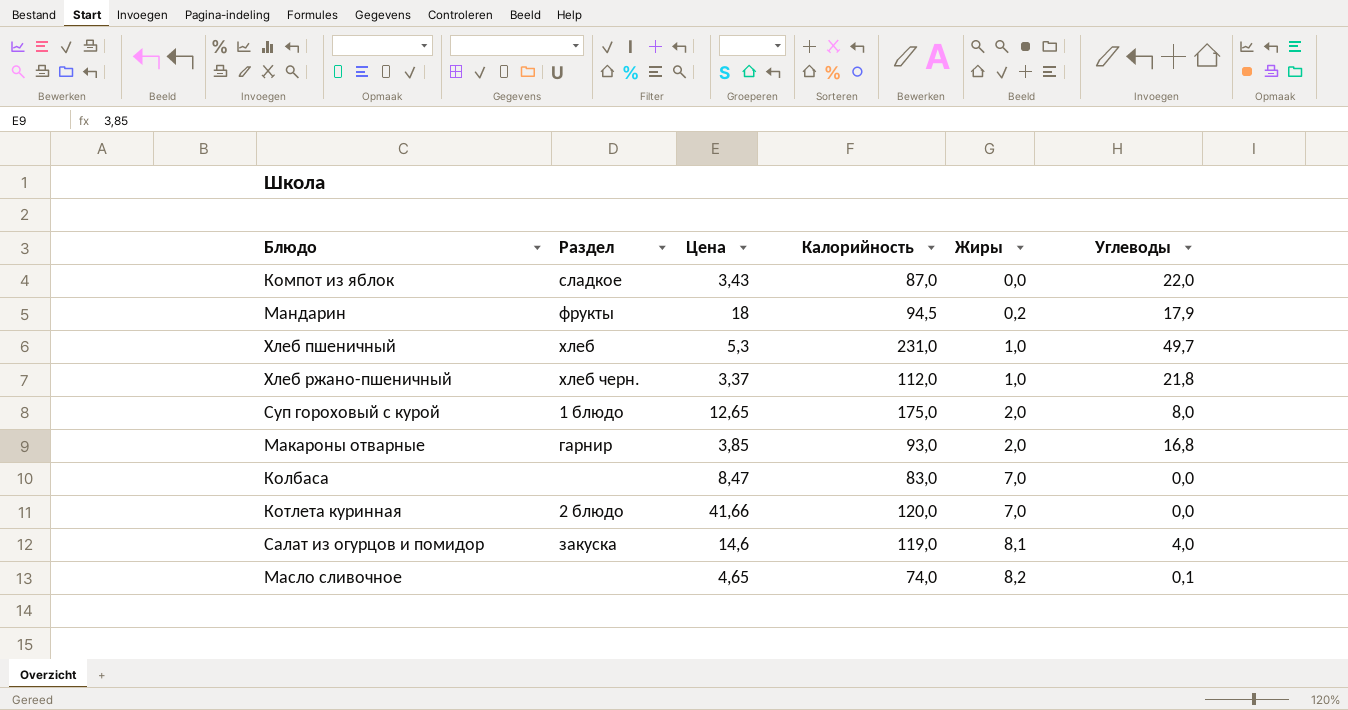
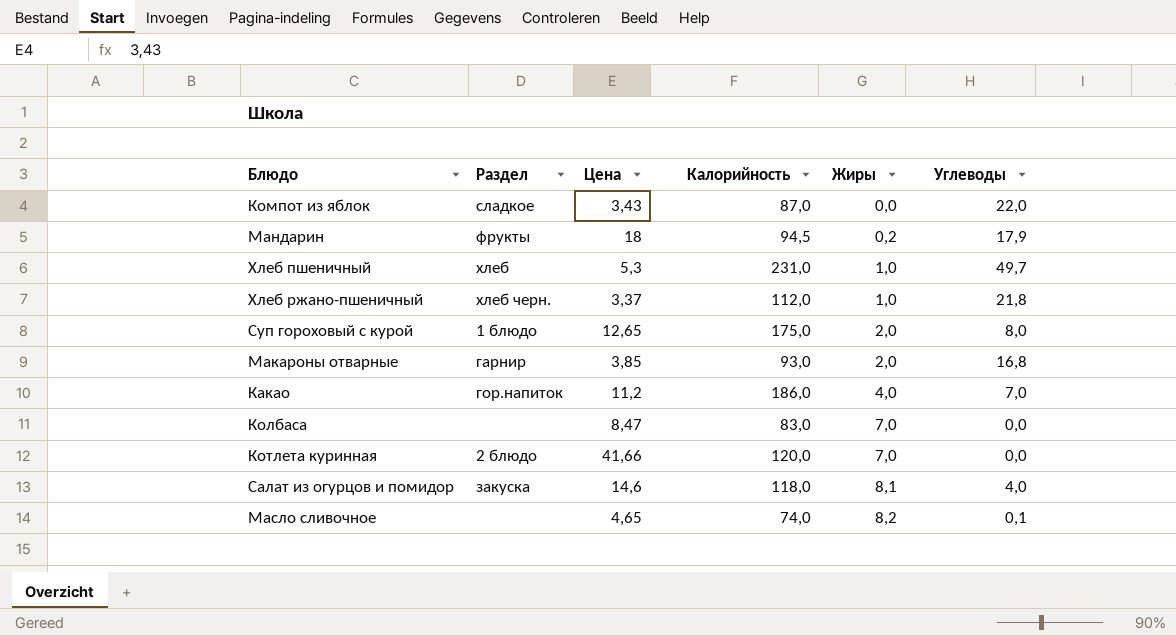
row Какао: none -> гор.напиток | 11,2 | 186,0 | 4,0 | 7,0
Салат из огурцов и помидор | Калорийность: 119,0 -> 118,0

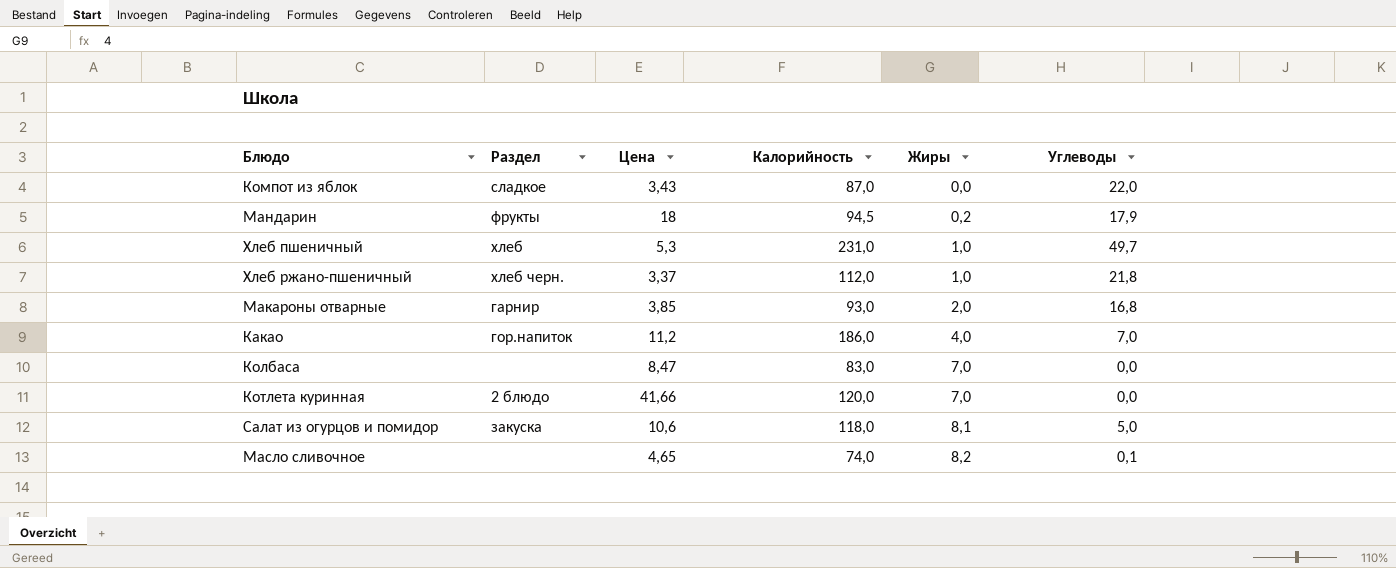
row Суп гороховый с курой: 1 блюдо | 12,65 | 175,0 | 2,0 | 8,0 -> none
Салат из огурцов и помидор | Цена: 14,6 -> 10,6
Салат из огурцов и помидор | Углеводы: 4,0 -> 5,0

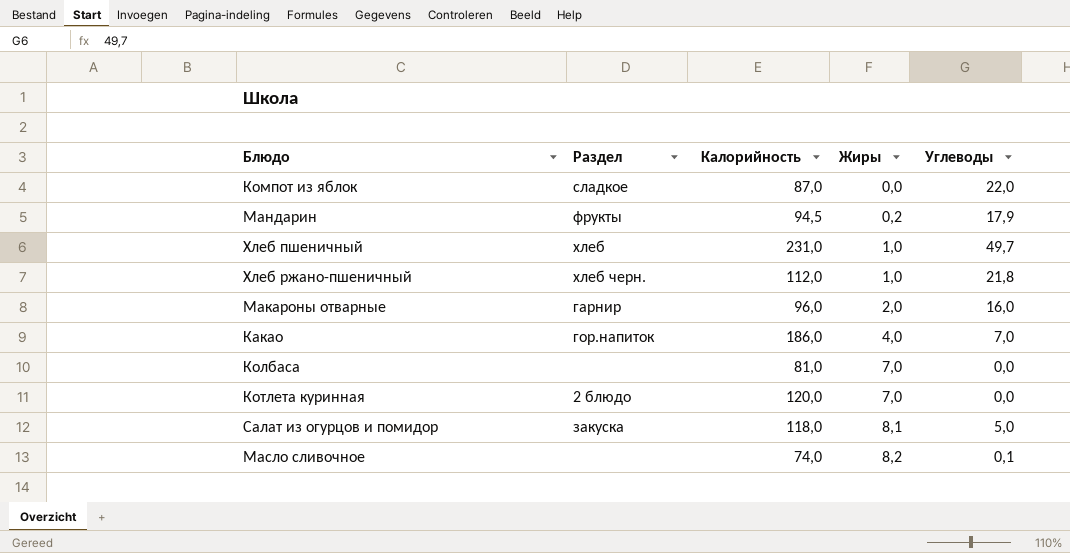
column Цена | position: 3 -> none
Макароны отварные | Калорийность: 93,0 -> 96,0
Макароны отварные | Углеводы: 16,8 -> 16,0
Колбаса | Калорийность: 83,0 -> 81,0

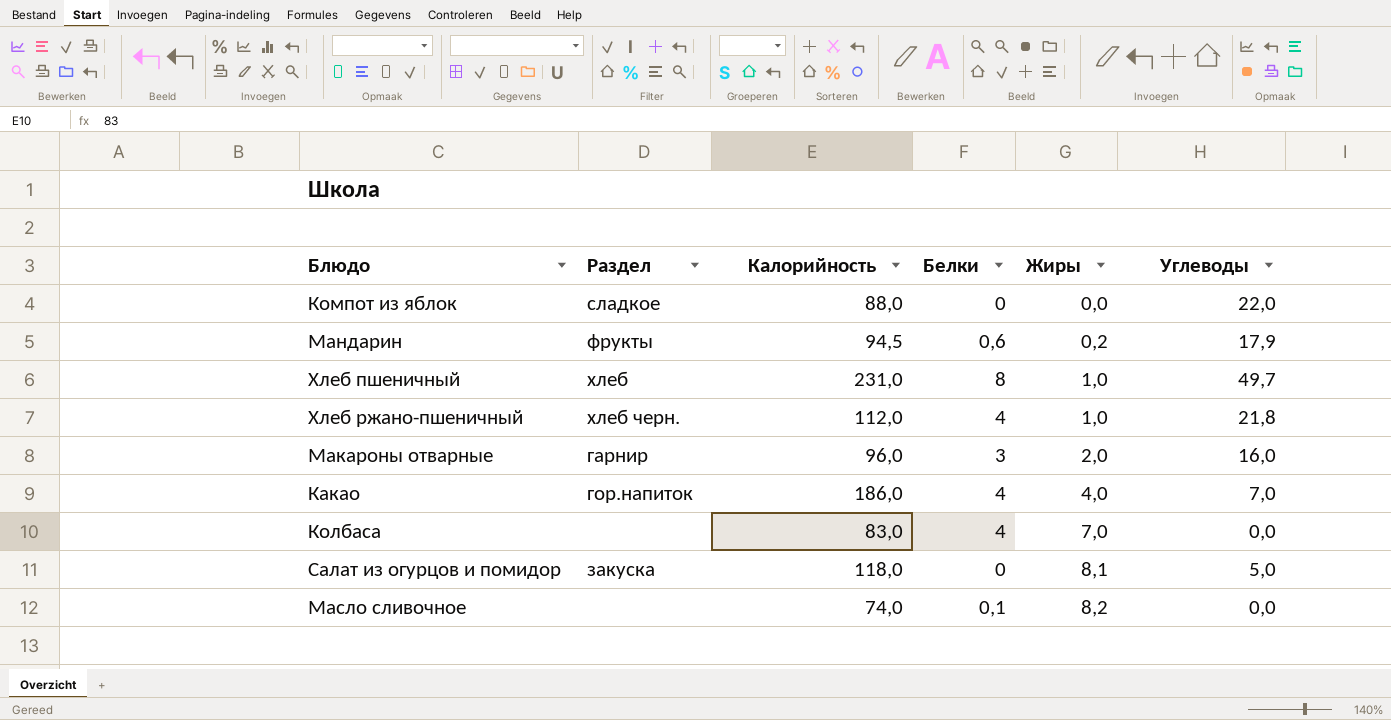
column Белки | position: none -> 4
row Котлета куринная: 2 блюдо | 120,0 | 7,0 | 0,0 -> none
Компот из яблок | Калорийность: 87,0 -> 88,0
Колбаса | Калорийность: 81,0 -> 83,0
Масло сливочное | Углеводы: 0,1 -> 0,0

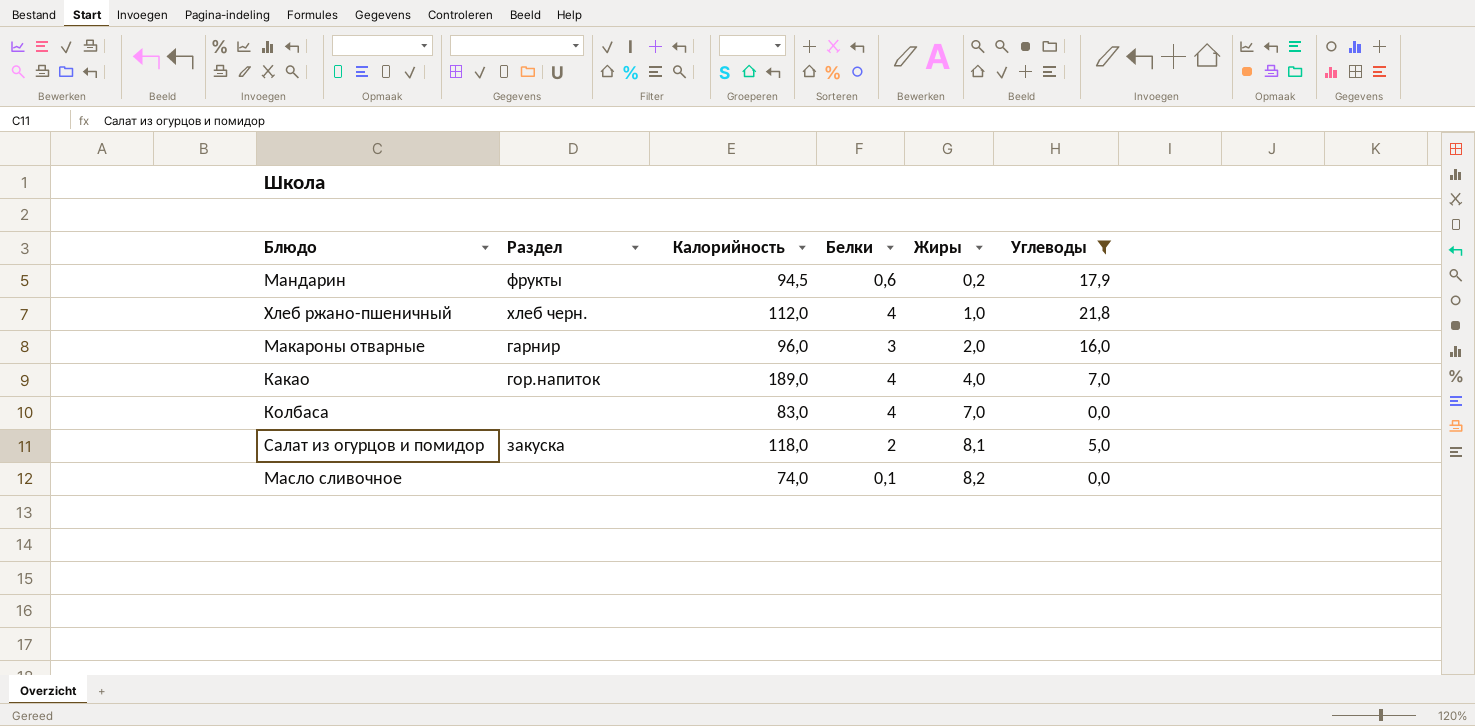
filter: none -> Углеводы <= 21,8
Какао | Калорийность: 186,0 -> 189,0
Салат из огурцов и помидор | Белки: 0 -> 2

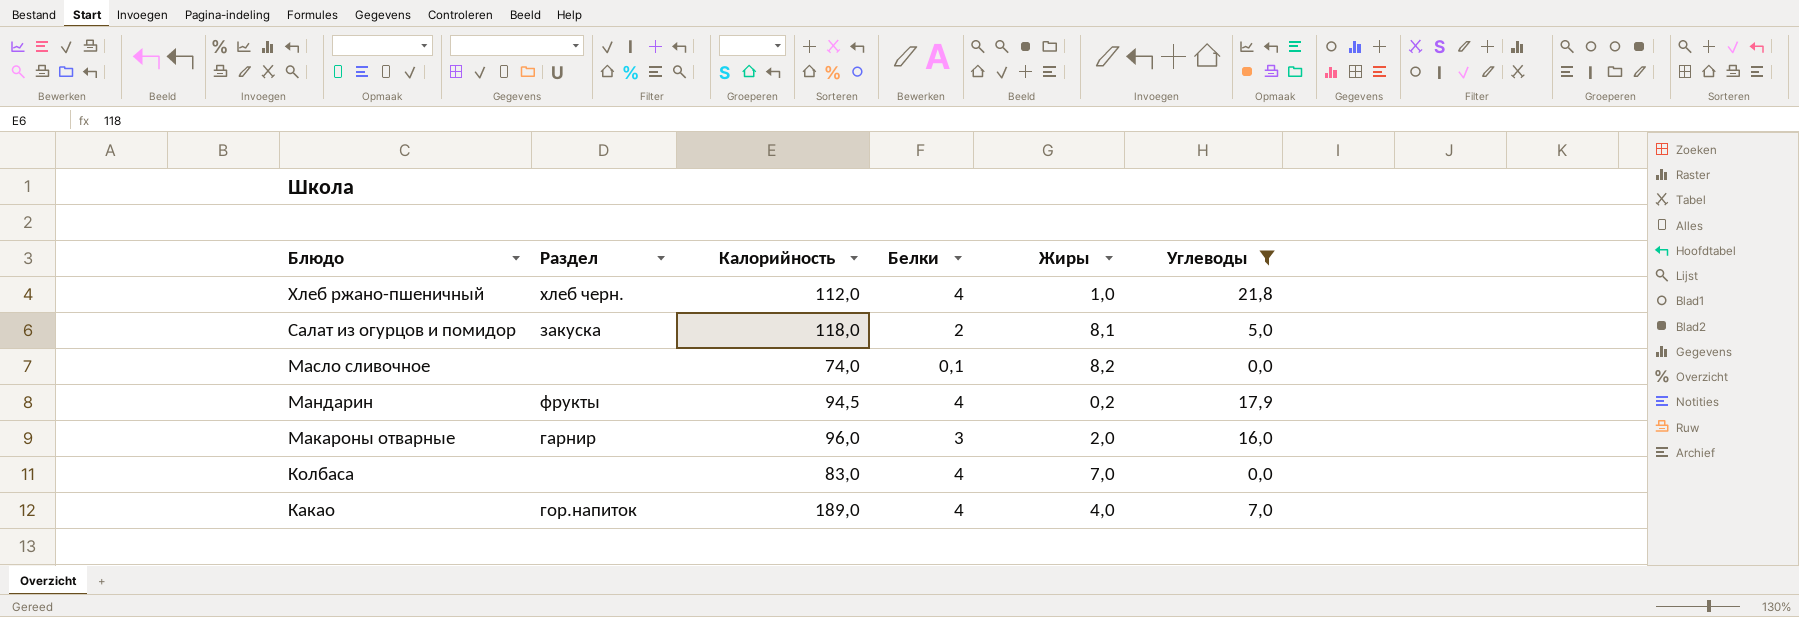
row order: Жиры ascending -> Блюдо descending
Мандарин | Белки: 0,6 -> 4

